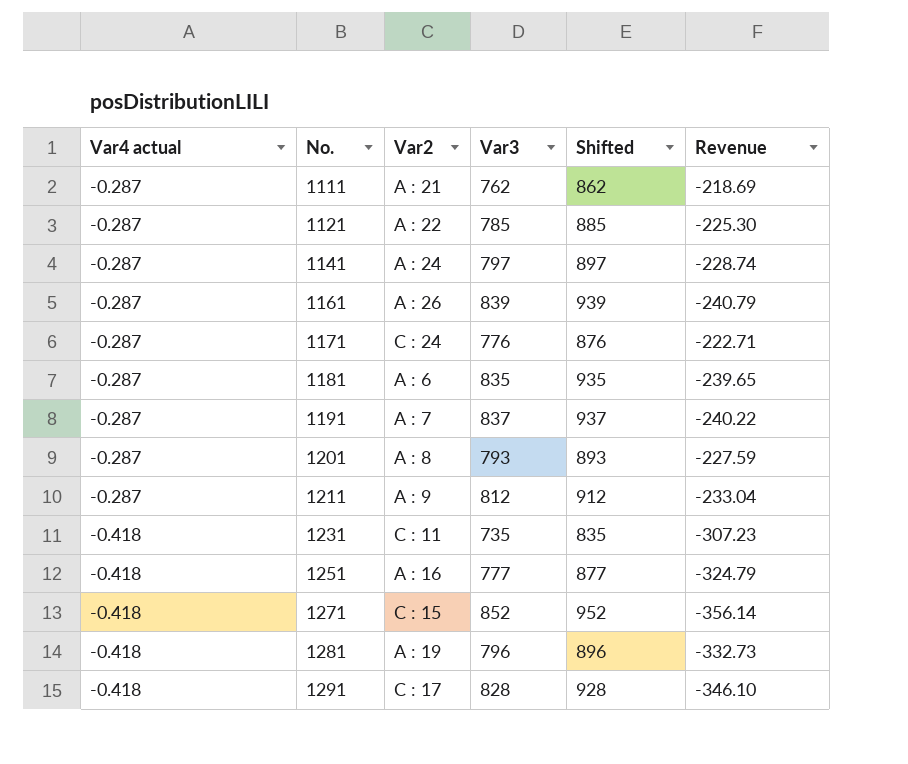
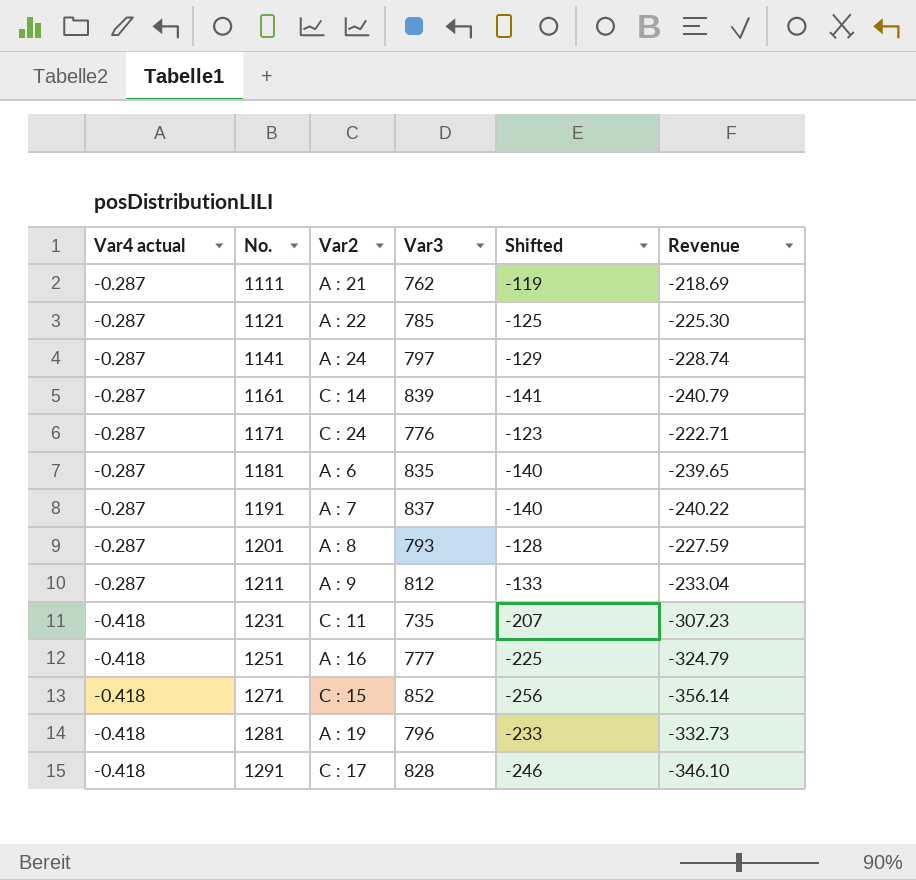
column Shifted | formula: [Var3] + 100 -> [Revenue] + 100
1161 | Var2: A : 26 -> C : 14

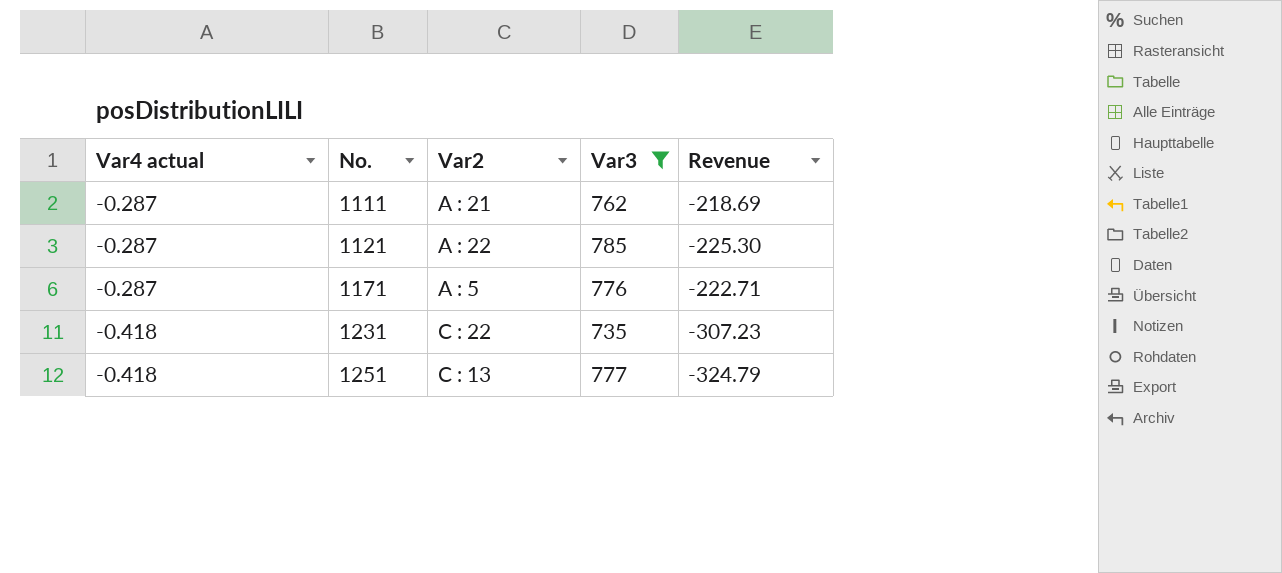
filter: none -> Var3 <= 785
column Shifted | formula: [Revenue] + 100 -> none
1171 | Var2: C : 24 -> A : 5
1231 | Var2: C : 11 -> C : 22
1251 | Var2: A : 16 -> C : 13

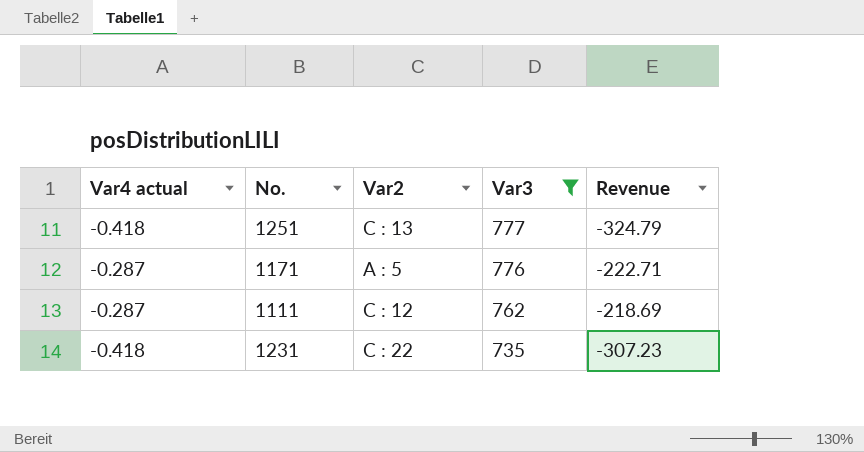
row order: Var4 actual descending -> Var3 descending
row 1121: -0.287 | A : 22 | 785 | -225.30 -> none
1111 | Var2: A : 21 -> C : 12

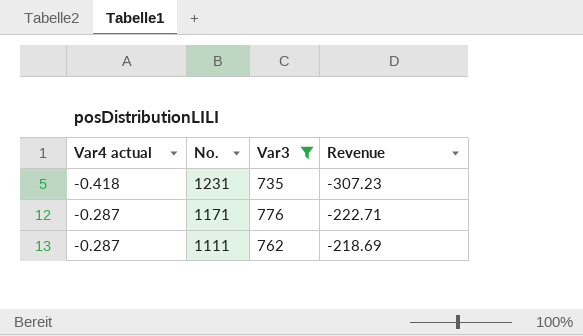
row order: Var3 descending -> Var4 actual ascending
column Var2 | position: 3 -> none
row 1251: -0.418 | C : 13 | 777 | -324.79 -> none

